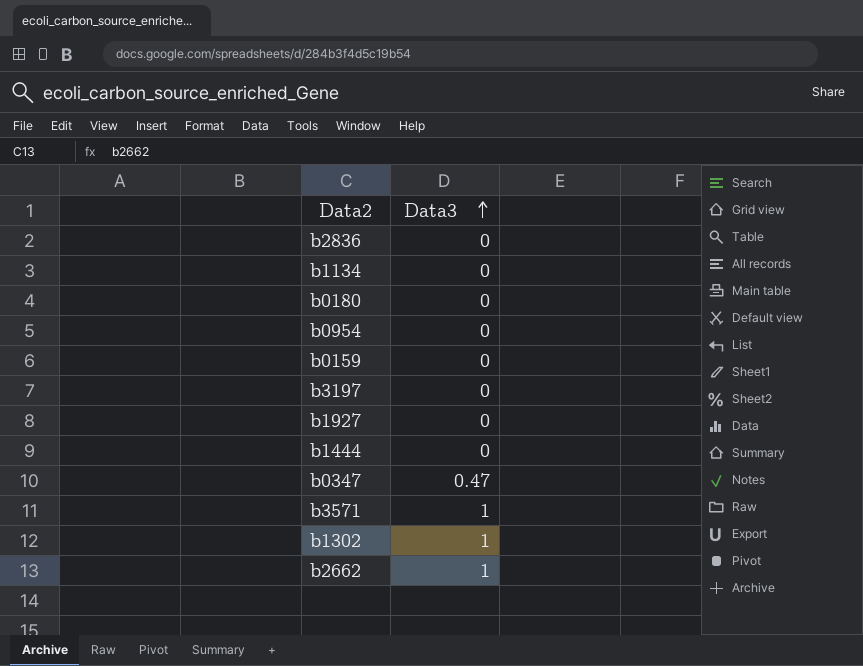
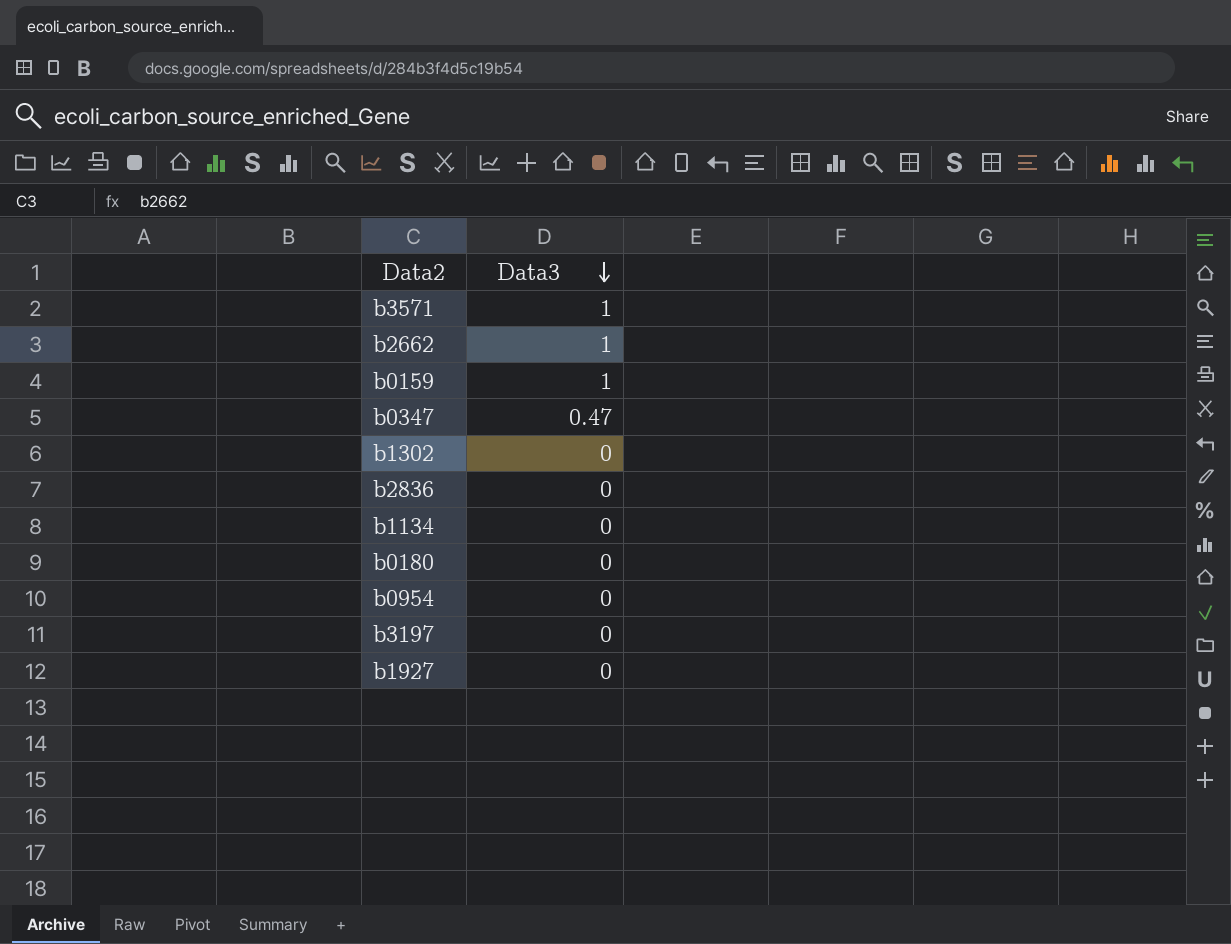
row order: Data3 ascending -> Data3 descending
row b1444: 0 -> none
b0159 | Data3: 0 -> 1
b1302 | Data3: 1 -> 0

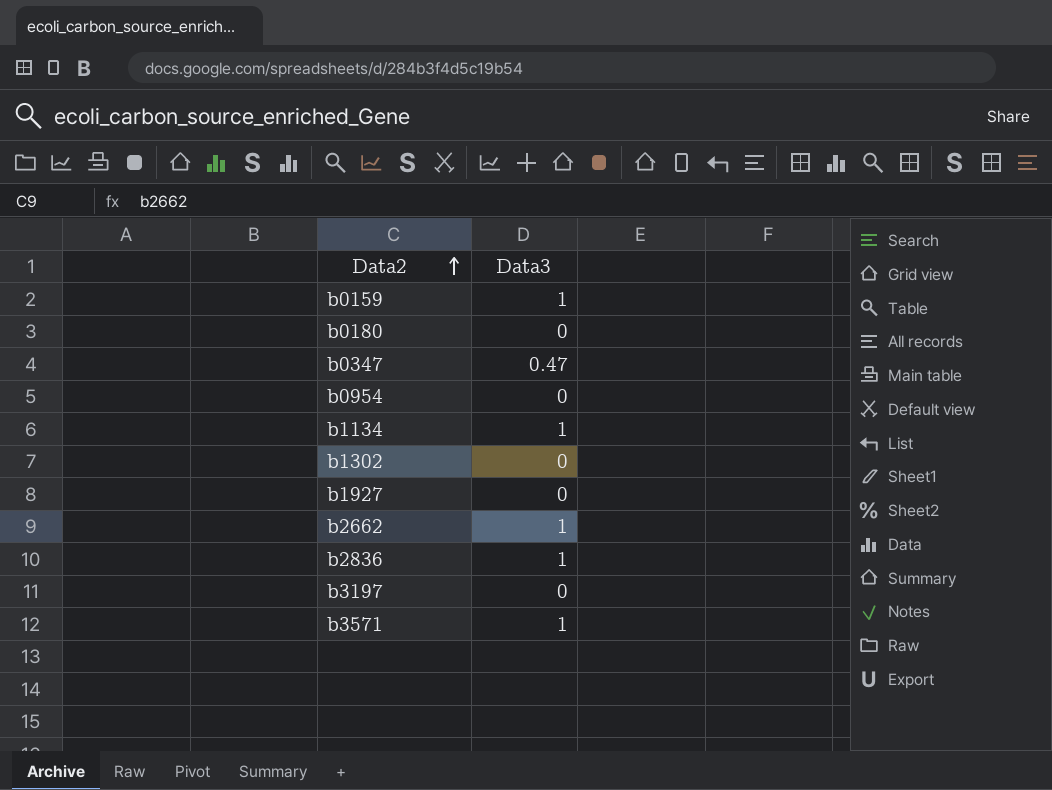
row order: Data3 descending -> Data2 ascending
b1134 | Data3: 0 -> 1
b2836 | Data3: 0 -> 1

